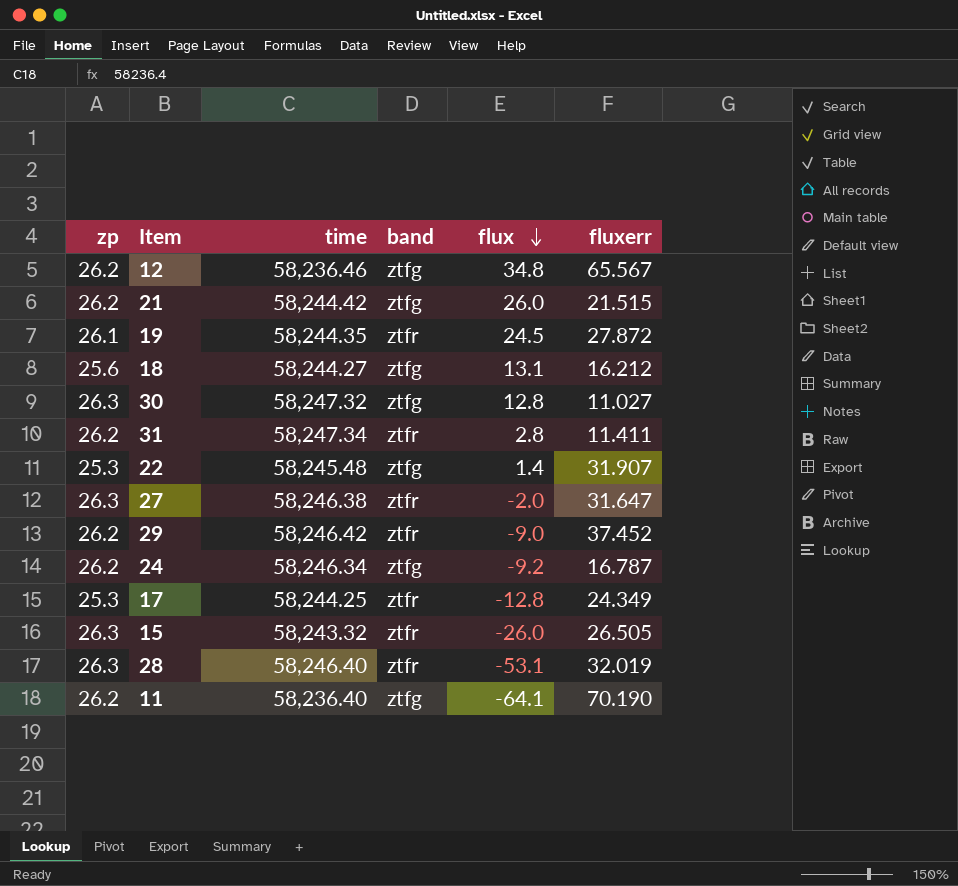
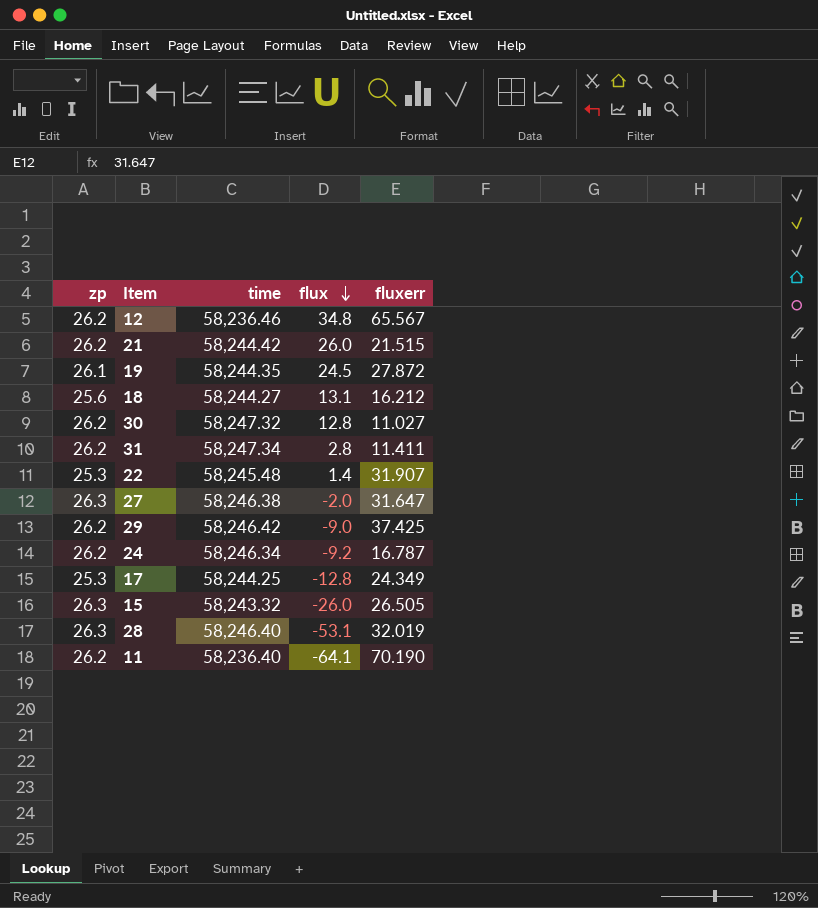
column band | position: 4 -> none
30 | zp: 26.3 -> 26.2
29 | fluxerr: 37.452 -> 37.425

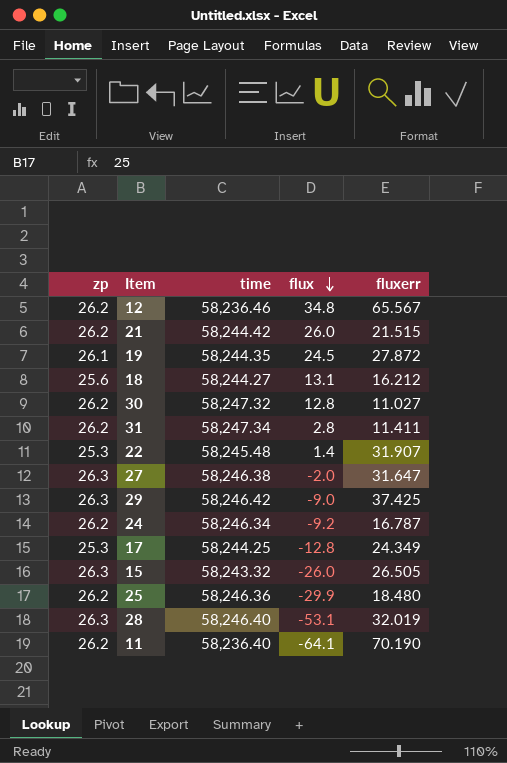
29 | zp: 26.2 -> 26.3
row 25: none -> 26.2 | 58,246.36 | -29.9 | 18.480

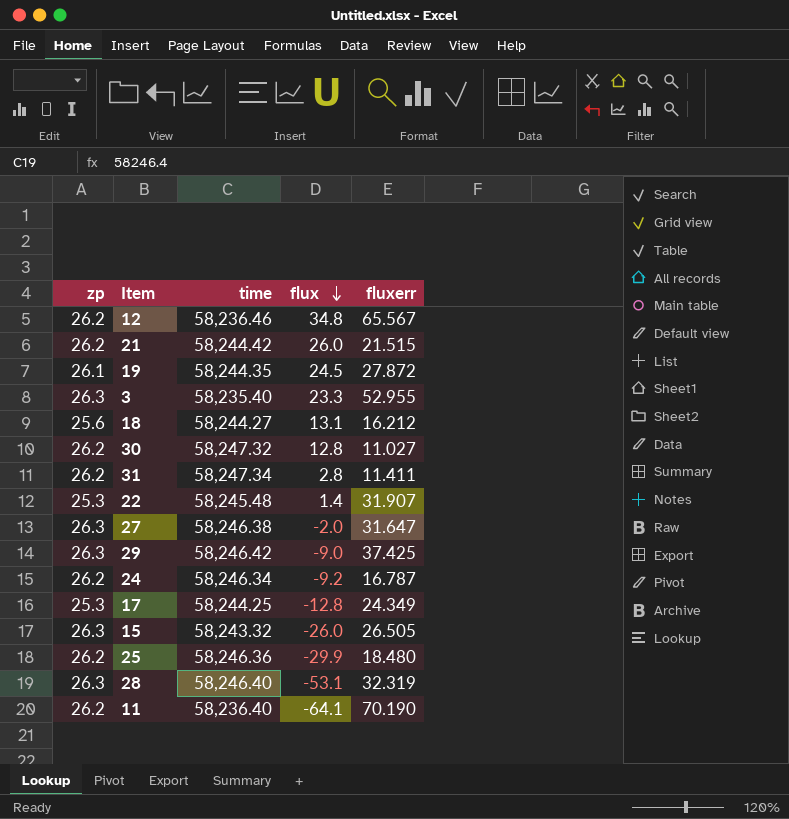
row 3: none -> 26.3 | 58,235.40 | 23.3 | 52.955
28 | fluxerr: 32.019 -> 32.319

